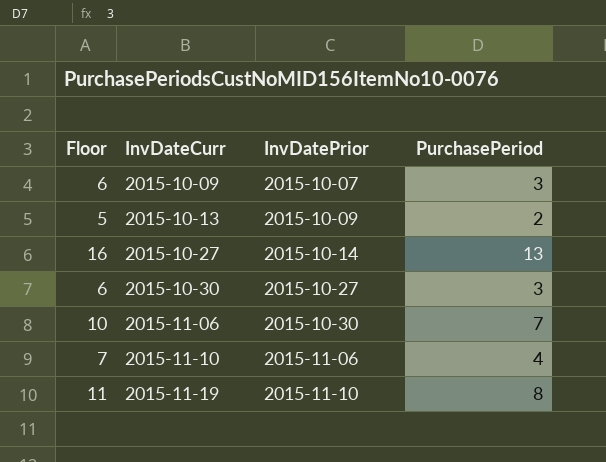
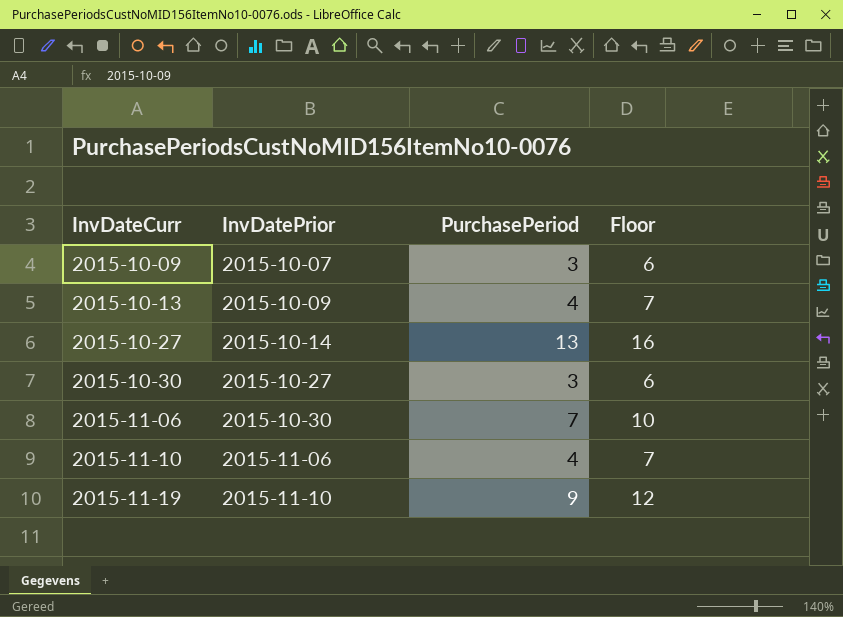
column Floor | position: 1 -> 4
2015-10-13 | PurchasePeriod: 2 -> 4
2015-10-13 | Floor: 5 -> 7
2015-11-19 | PurchasePeriod: 8 -> 9
2015-11-19 | Floor: 11 -> 12

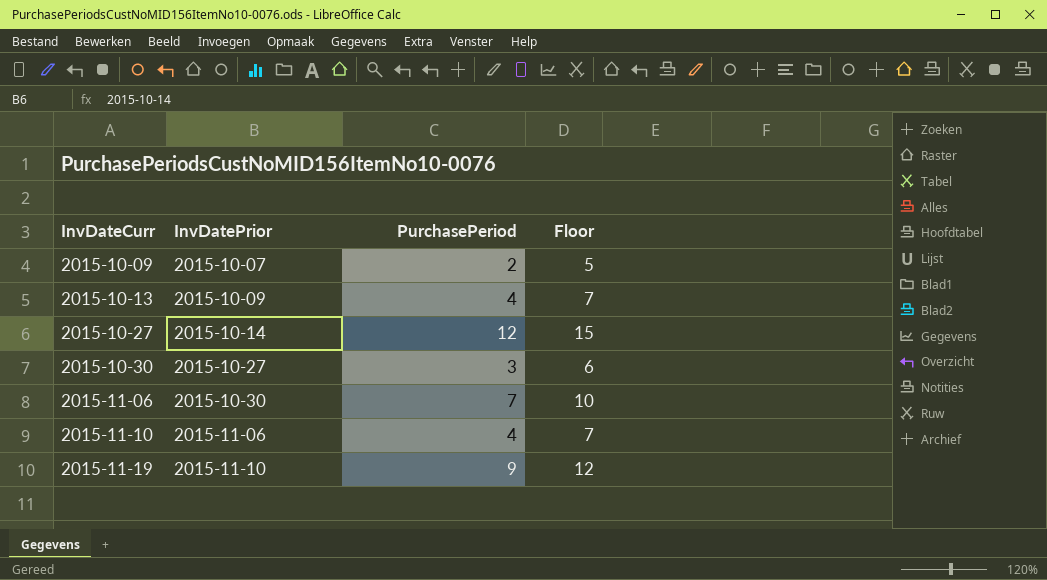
2015-10-09 | PurchasePeriod: 3 -> 2
2015-10-09 | Floor: 6 -> 5
2015-10-27 | PurchasePeriod: 13 -> 12
2015-10-27 | Floor: 16 -> 15

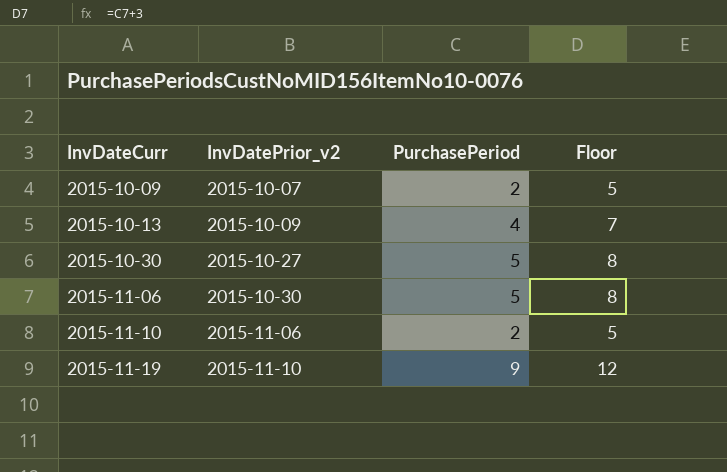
column name: InvDatePrior -> InvDatePrior_v2
row 2015-10-27: 2015-10-14 | 12 | 15 -> none
2015-10-30 | PurchasePeriod: 3 -> 5
2015-10-30 | Floor: 6 -> 8
2015-11-06 | PurchasePeriod: 7 -> 5
2015-11-06 | Floor: 10 -> 8
2015-11-10 | PurchasePeriod: 4 -> 2
2015-11-10 | Floor: 7 -> 5

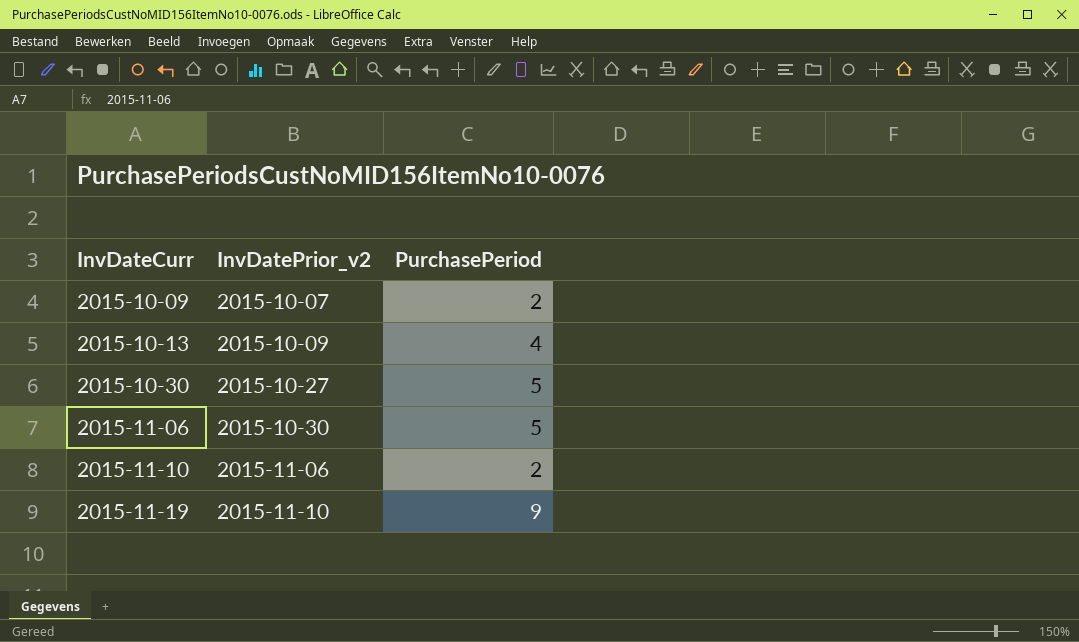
column Floor | formula: [PurchasePeriod] + 3 -> none

